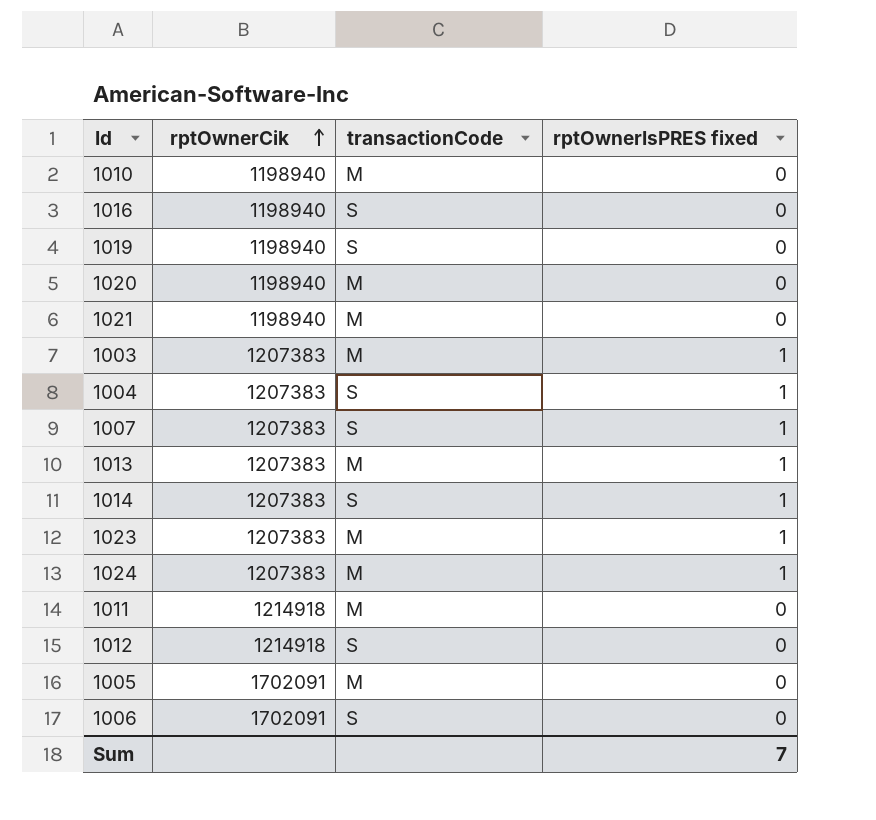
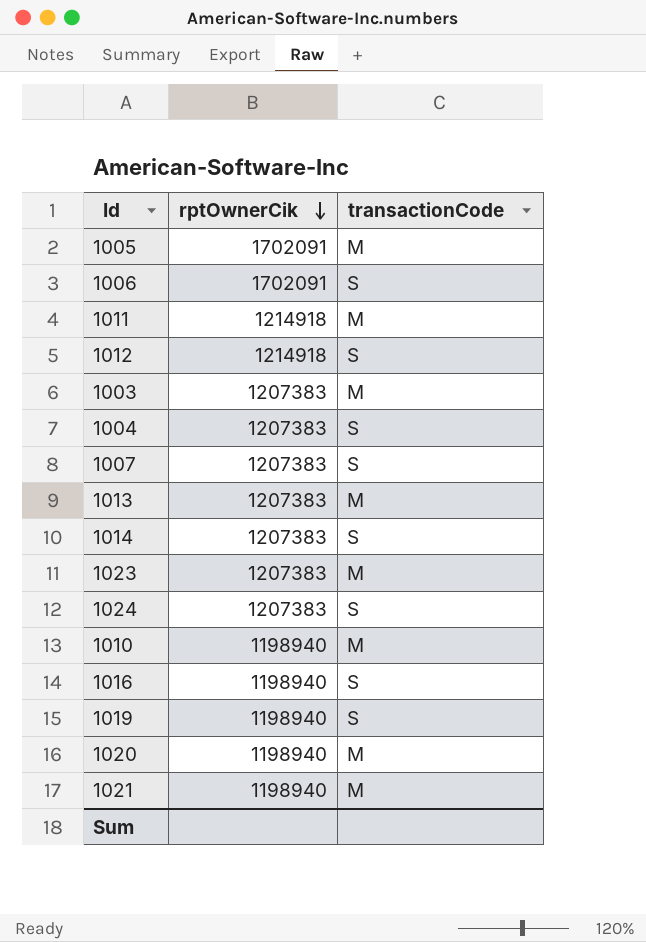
row order: rptOwnerCik ascending -> rptOwnerCik descending
column rptOwnerIsPRES fixed | position: 4 -> none
1024 | transactionCode: M -> S

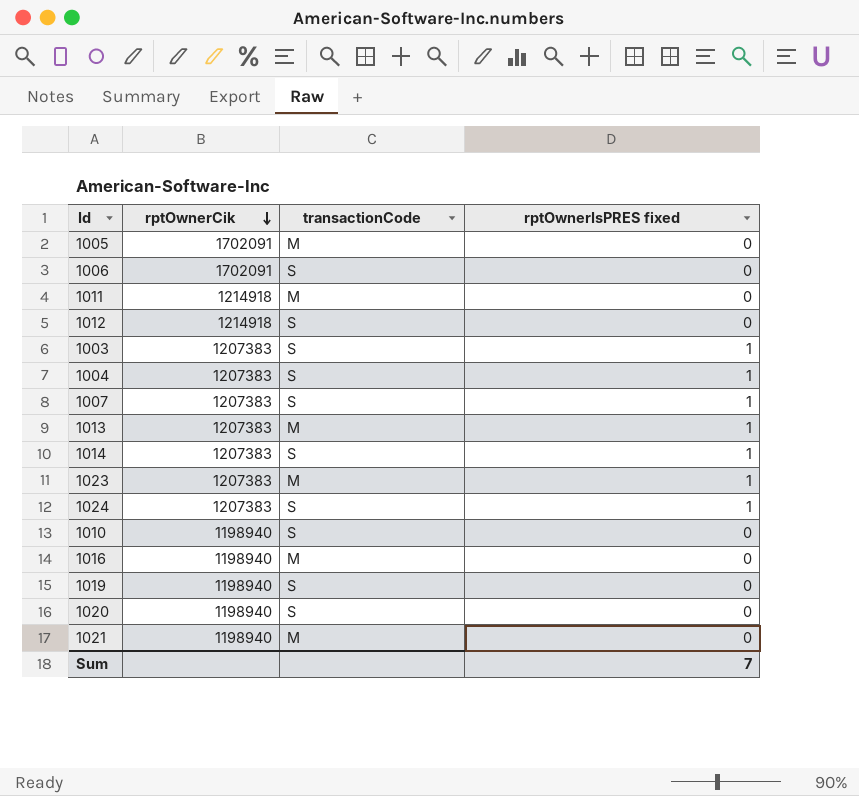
column rptOwnerIsPRES fixed | position: none -> 4
1003 | transactionCode: M -> S
1010 | transactionCode: M -> S
1016 | transactionCode: S -> M
1020 | transactionCode: M -> S

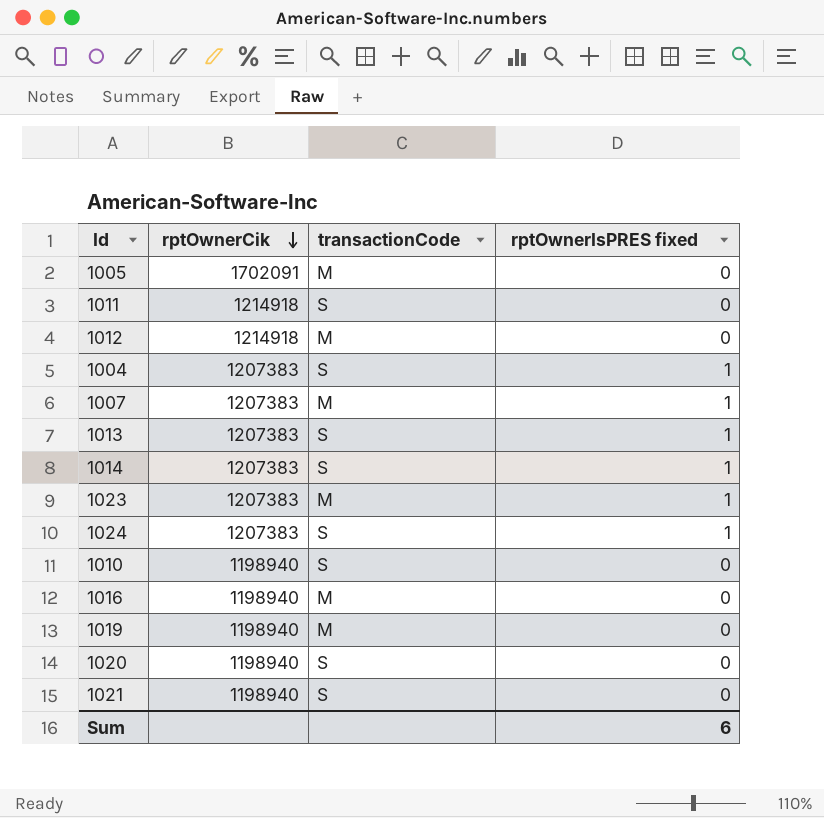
row 1006: 1702091 | S | 0 -> none
row 1003: 1207383 | S | 1 -> none
1011 | transactionCode: M -> S
1012 | transactionCode: S -> M
1007 | transactionCode: S -> M
1013 | transactionCode: M -> S
1019 | transactionCode: S -> M
1021 | transactionCode: M -> S
Sum | rptOwnerIsPRES fixed: 7 -> 6

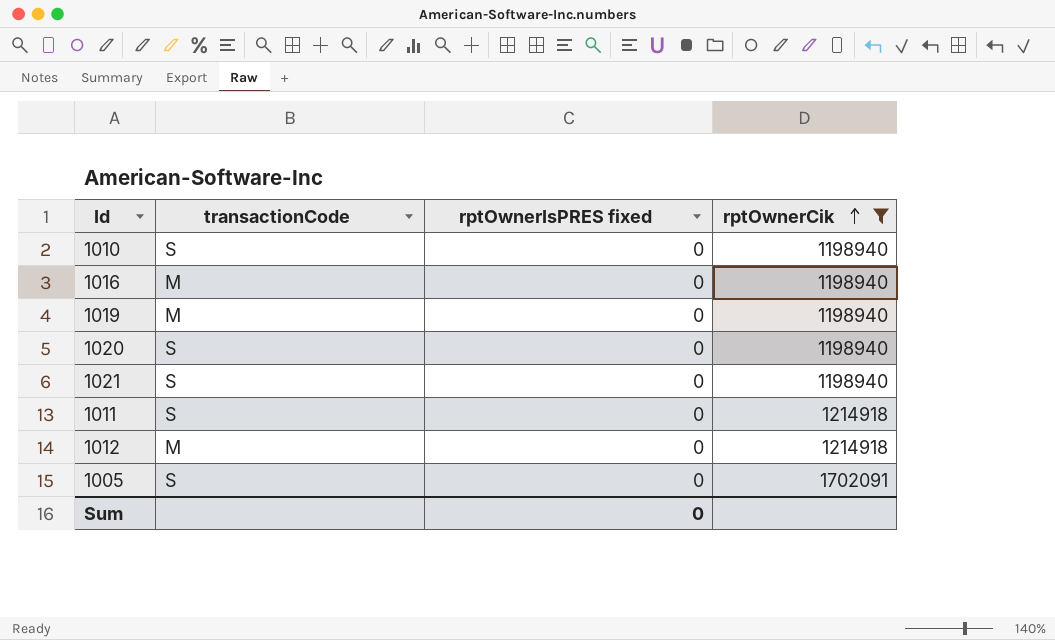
filter: none -> rptOwnerCik != 1207383
row order: rptOwnerCik descending -> rptOwnerCik ascending
column rptOwnerCik | position: 2 -> 4
1005 | transactionCode: M -> S
Sum | rptOwnerIsPRES fixed: 6 -> 0

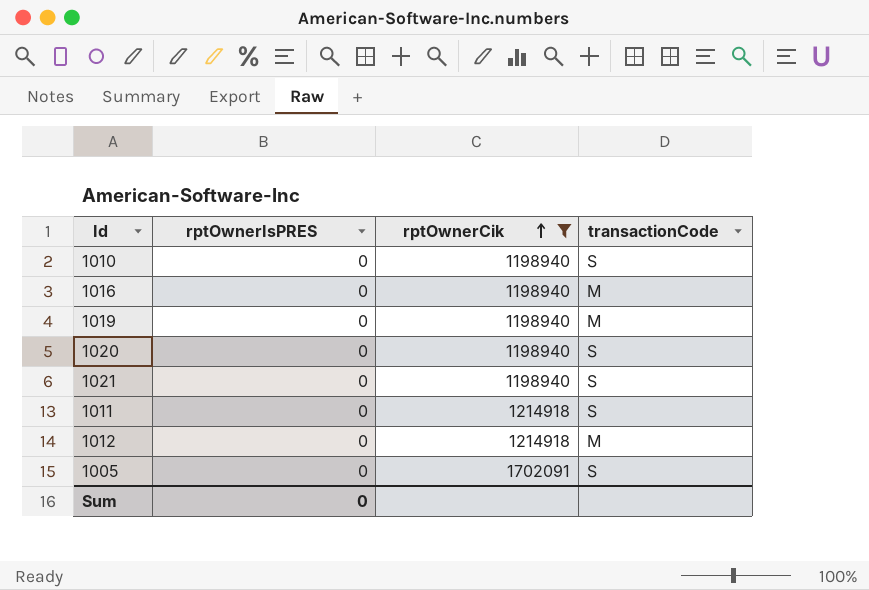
column name: rptOwnerIsPRES fixed -> rptOwnerIsPRES
column transactionCode | position: 2 -> 4

